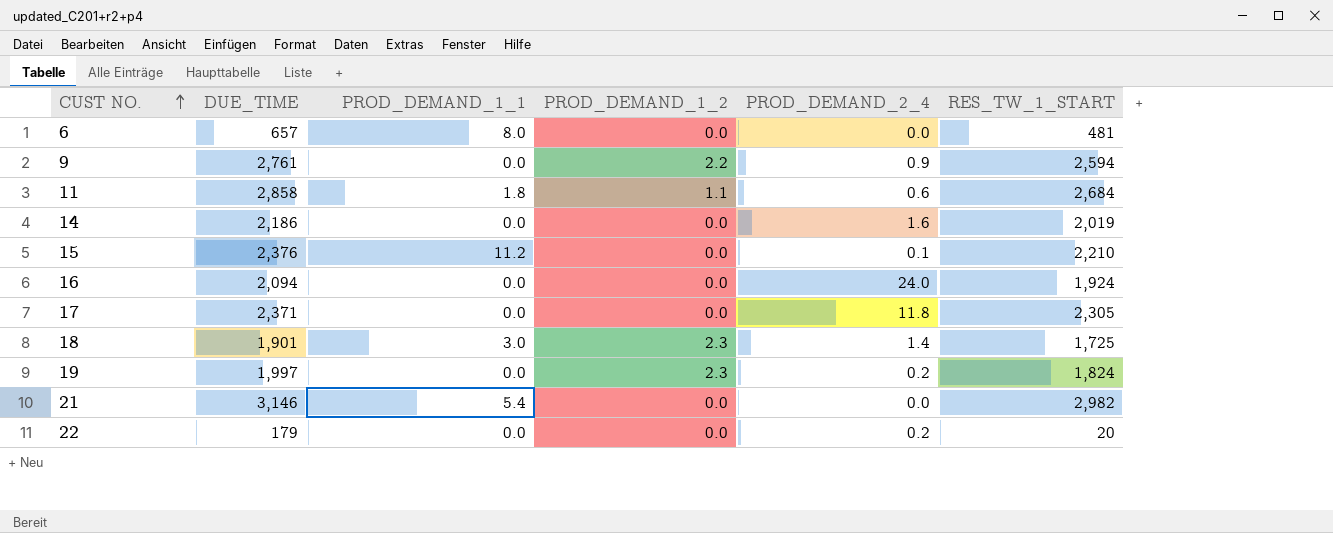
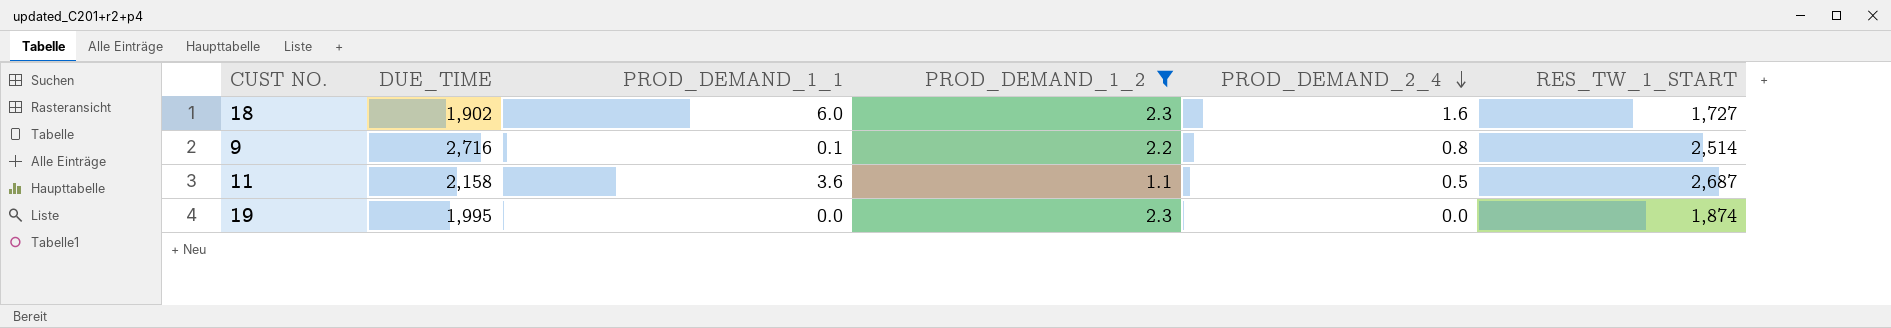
filter: none -> PROD_DEMAND_1_2 != 0.0
row order: CUST NO. ascending -> PROD_DEMAND_2_4 descending
18 | DUE_TIME: 1,901 -> 1,902
18 | PROD_DEMAND_1_1: 3.0 -> 6.0
18 | PROD_DEMAND_2_4: 1.4 -> 1.6
18 | RES_TW_1_START: 1,725 -> 1,727
9 | DUE_TIME: 2,761 -> 2,716
9 | PROD_DEMAND_1_1: 0.0 -> 0.1
9 | PROD_DEMAND_2_4: 0.9 -> 0.8
9 | RES_TW_1_START: 2,594 -> 2,514
11 | DUE_TIME: 2,858 -> 2,158
11 | PROD_DEMAND_1_1: 1.8 -> 3.6
11 | PROD_DEMAND_2_4: 0.6 -> 0.5
11 | RES_TW_1_START: 2,684 -> 2,687
19 | DUE_TIME: 1,997 -> 1,995
19 | PROD_DEMAND_2_4: 0.2 -> 0.0
19 | RES_TW_1_START: 1,824 -> 1,874

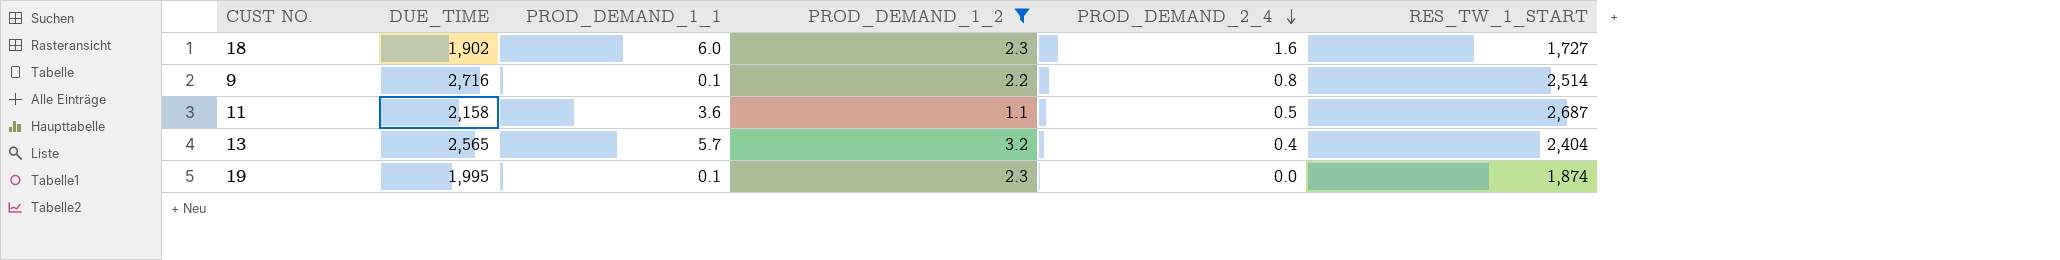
row 13: none -> 2,565 | 5.7 | 3.2 | 0.4 | 2,404
19 | PROD_DEMAND_1_1: 0.0 -> 0.1

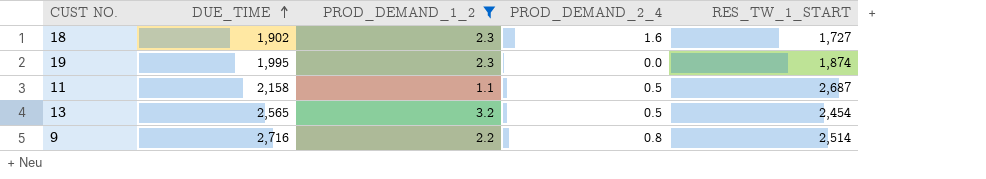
row order: PROD_DEMAND_2_4 descending -> DUE_TIME ascending
column PROD_DEMAND_1_1 | position: 3 -> none
13 | PROD_DEMAND_2_4: 0.4 -> 0.5
13 | RES_TW_1_START: 2,404 -> 2,454

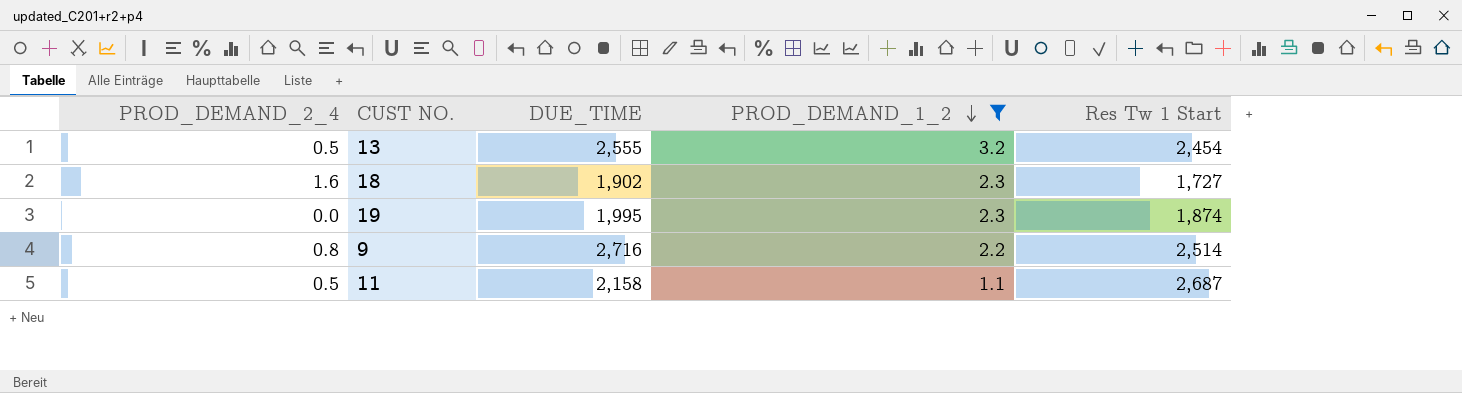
row order: DUE_TIME ascending -> PROD_DEMAND_1_2 descending
column PROD_DEMAND_2_4 | position: 4 -> 1
column name: RES_TW_1_START -> Res Tw 1 Start
13 | DUE_TIME: 2,565 -> 2,555

